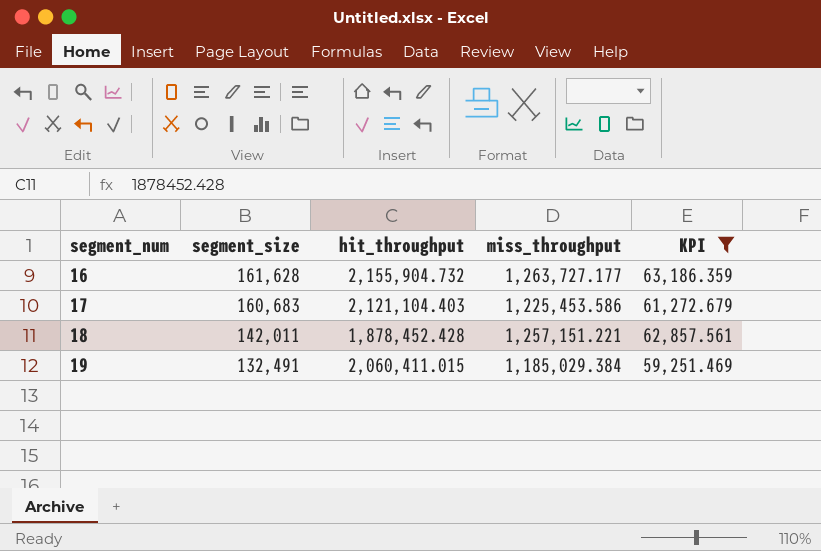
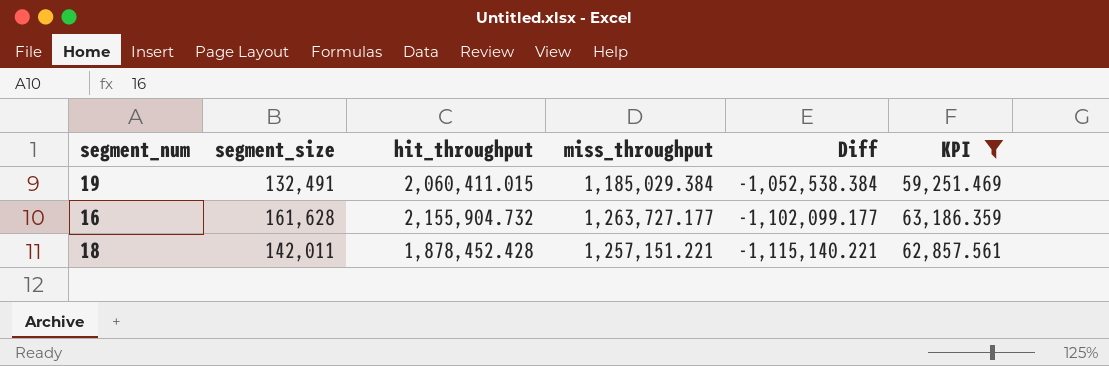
row order: segment_num ascending -> Diff descending
column Diff | formula: none -> [segment_size] - [miss_throughput]
row 17: 160,683 | 2,121,104.403 | 1,225,453.586 | 61,272.679 -> none

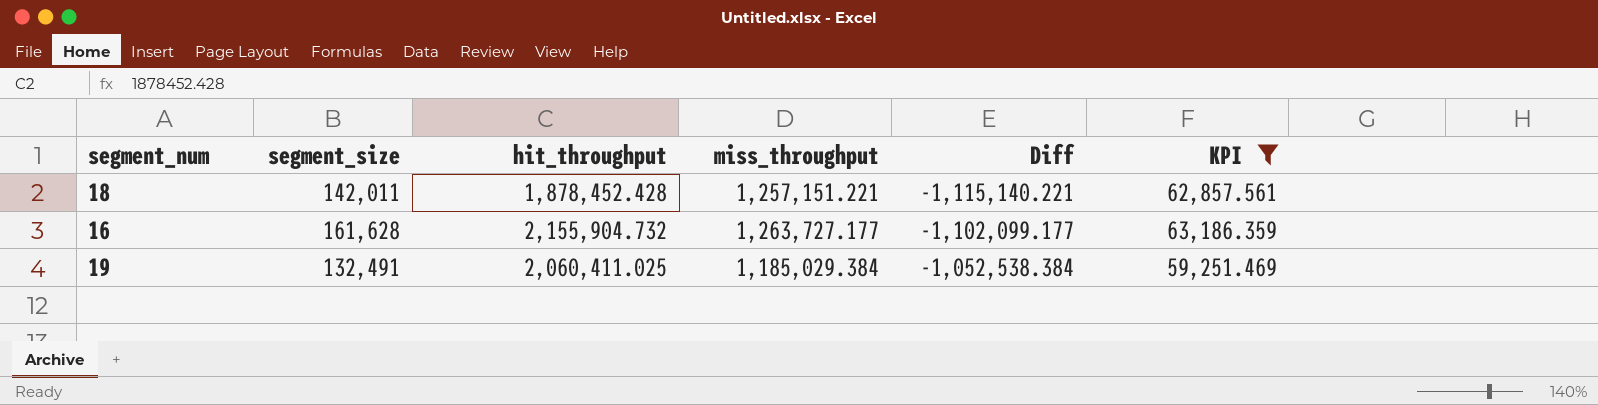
row order: Diff descending -> Diff ascending
19 | hit_throughput: 2,060,411.015 -> 2,060,411.025

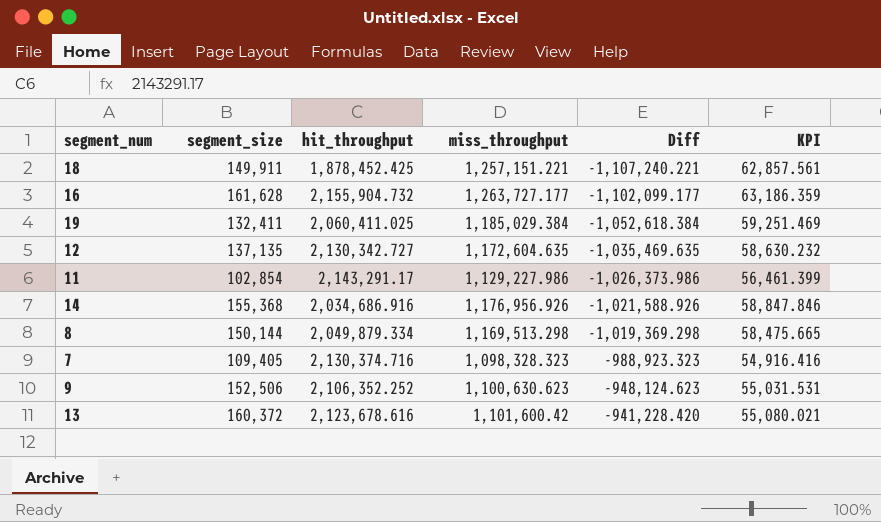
filter: KPI >= 59,251.469 -> none
18 | segment_size: 142,011 -> 149,911
18 | hit_throughput: 1,878,452.428 -> 1,878,452.425
18 | Diff: -1,115,140.221 -> -1,107,240.221
19 | segment_size: 132,491 -> 132,411
19 | Diff: -1,052,538.384 -> -1,052,618.384

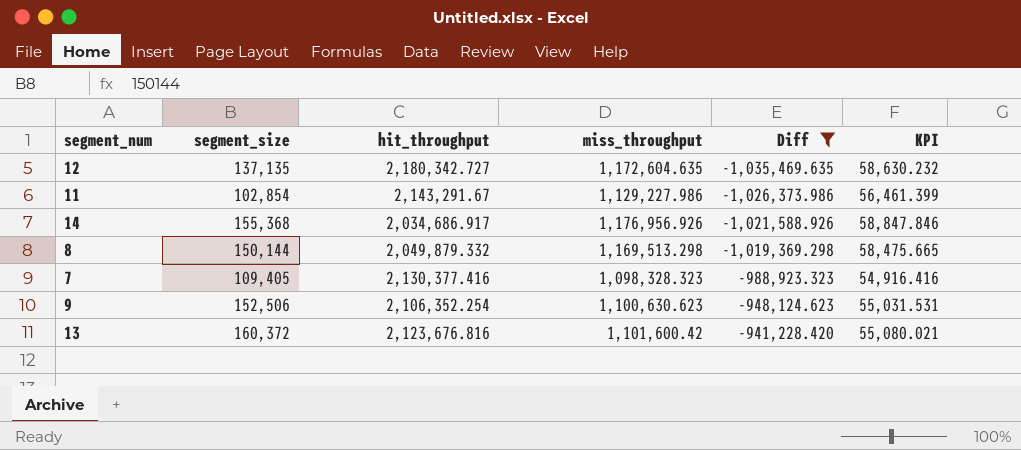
filter: none -> Diff >= -1,035,469.635
12 | hit_throughput: 2,130,342.727 -> 2,180,342.727
11 | hit_throughput: 2,143,291.17 -> 2,143,291.67
14 | hit_throughput: 2,034,686.916 -> 2,034,686.917
8 | hit_throughput: 2,049,879.334 -> 2,049,879.332
7 | hit_throughput: 2,130,374.716 -> 2,130,377.416
9 | hit_throughput: 2,106,352.252 -> 2,106,352.254
13 | hit_throughput: 2,123,678.616 -> 2,123,676.816

